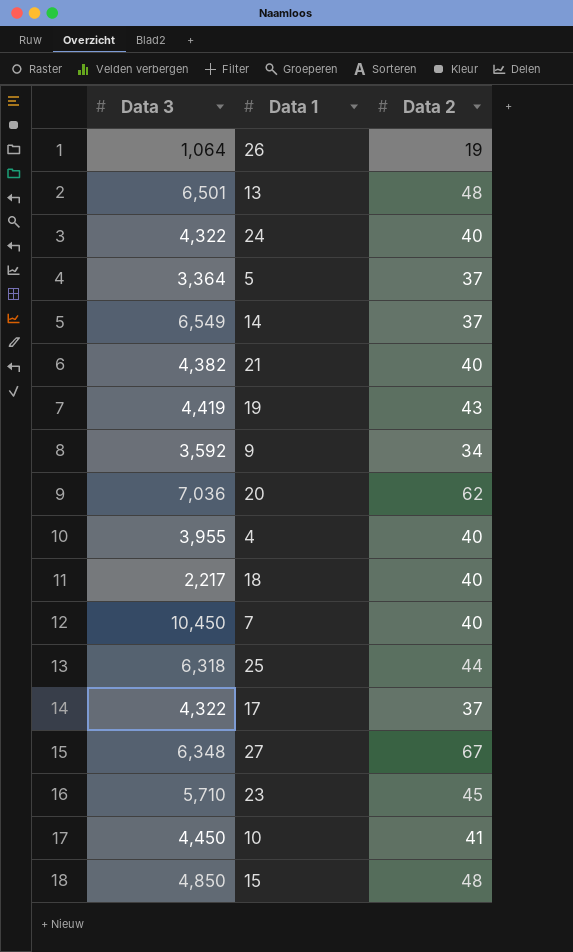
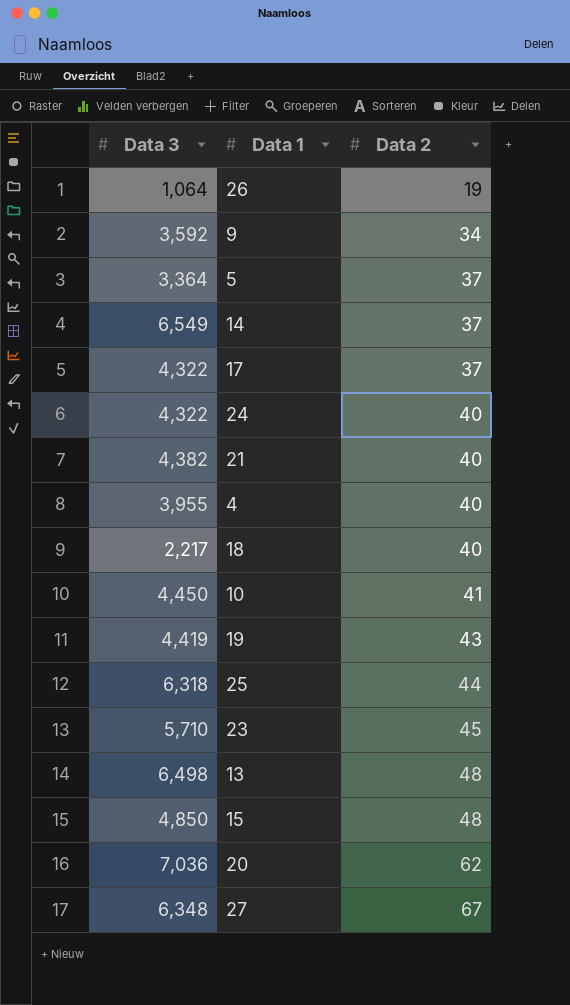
row order: none -> Data 2 ascending
row 7: 10,450 | 40 -> none
13 | Data 3: 6,501 -> 6,498

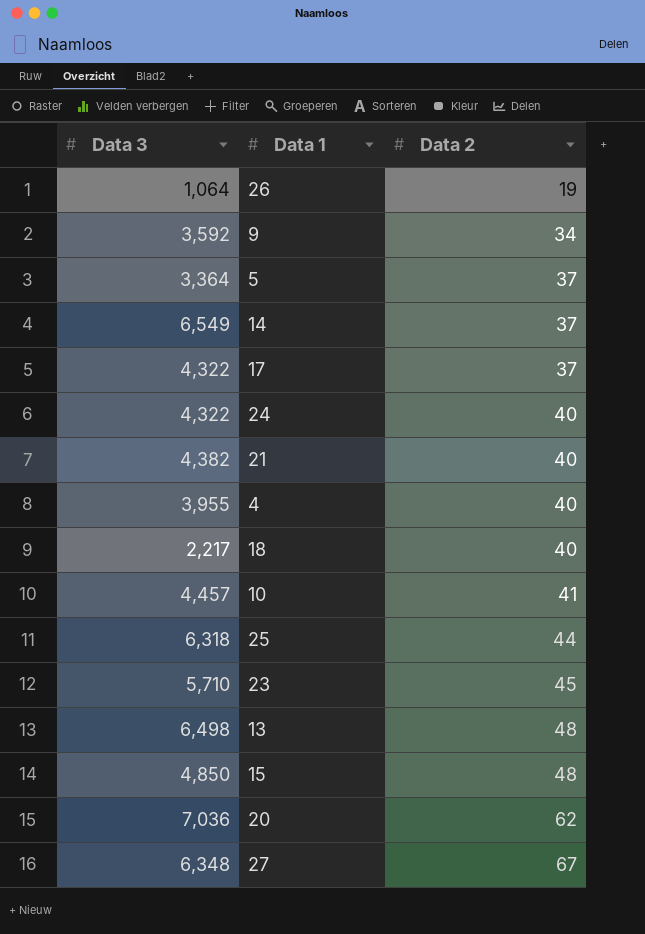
row 19: 4,419 | 43 -> none
10 | Data 3: 4,450 -> 4,457

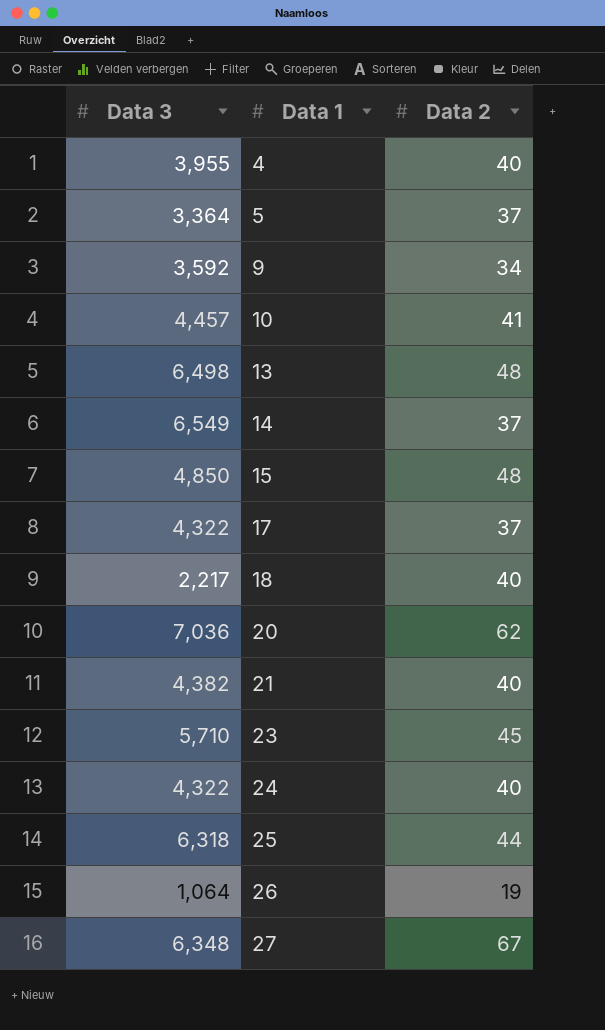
row order: Data 2 ascending -> Data 1 ascending

